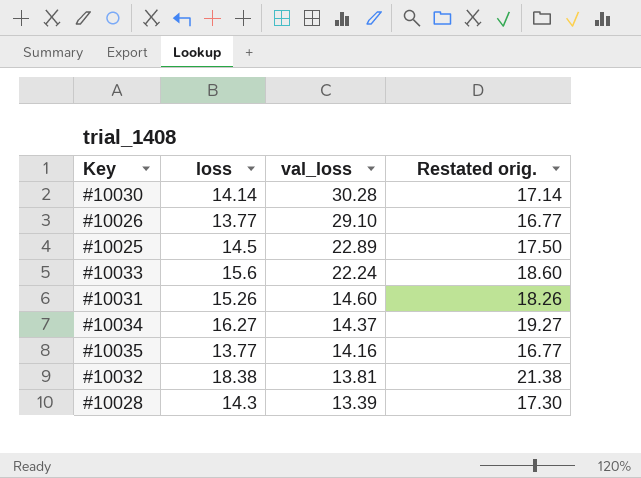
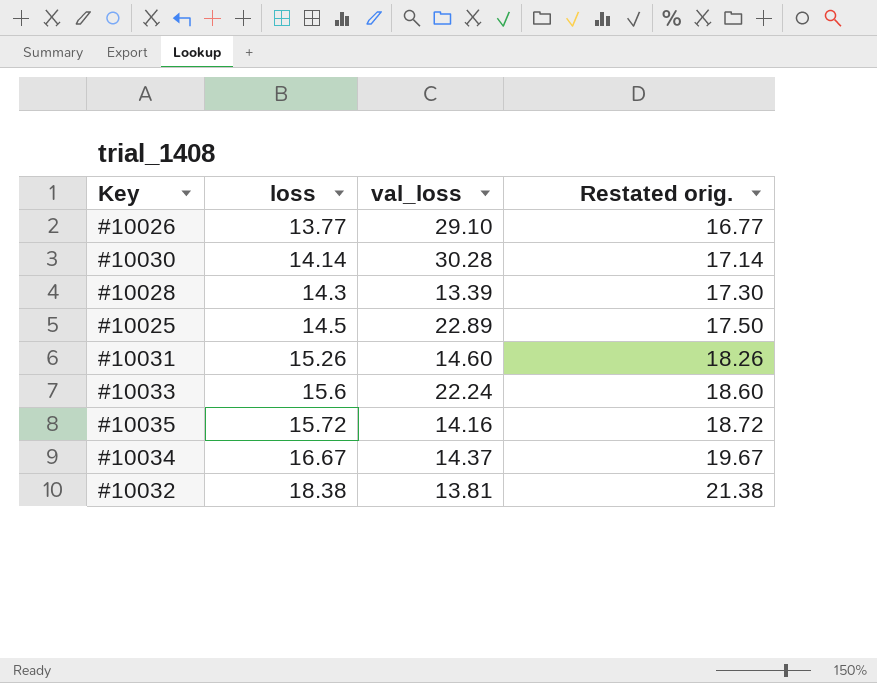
row order: val_loss descending -> loss ascending
#10035 | loss: 13.77 -> 15.72
#10035 | Restated orig.: 16.77 -> 18.72
#10034 | loss: 16.27 -> 16.67
#10034 | Restated orig.: 19.27 -> 19.67

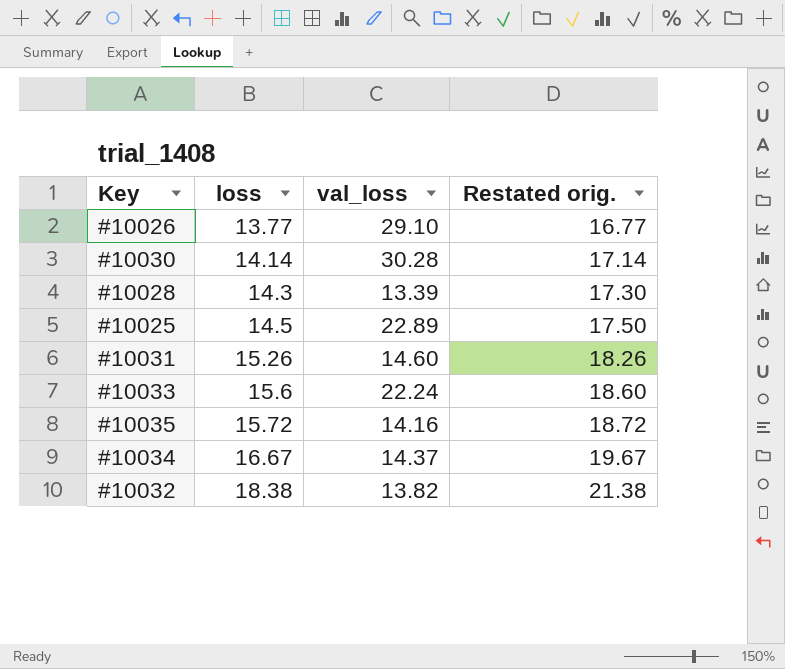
#10032 | val_loss: 13.81 -> 13.82

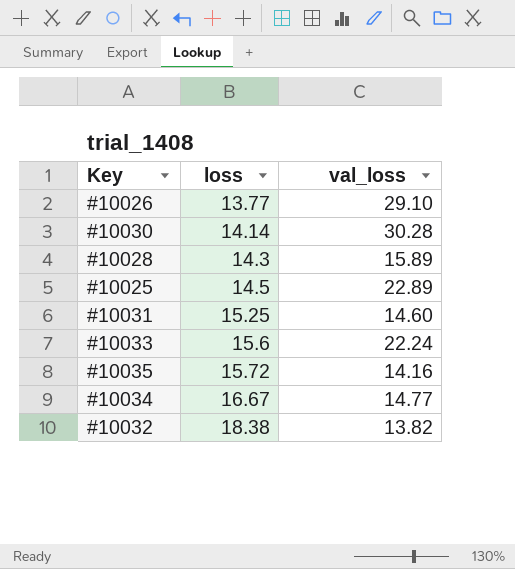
column Restated orig. | formula: [loss] + 3 -> none
#10028 | val_loss: 13.39 -> 15.89
#10031 | loss: 15.26 -> 15.25
#10034 | val_loss: 14.37 -> 14.77

